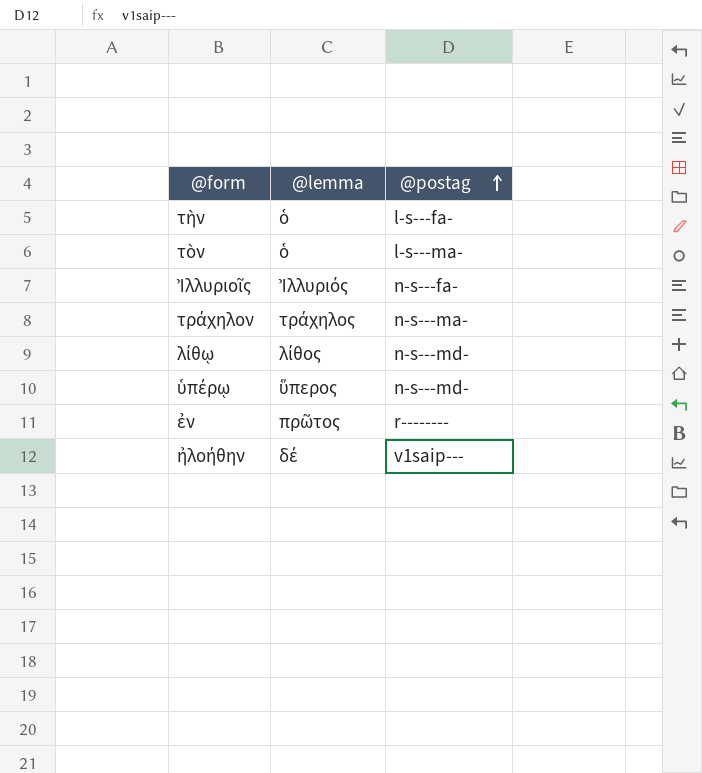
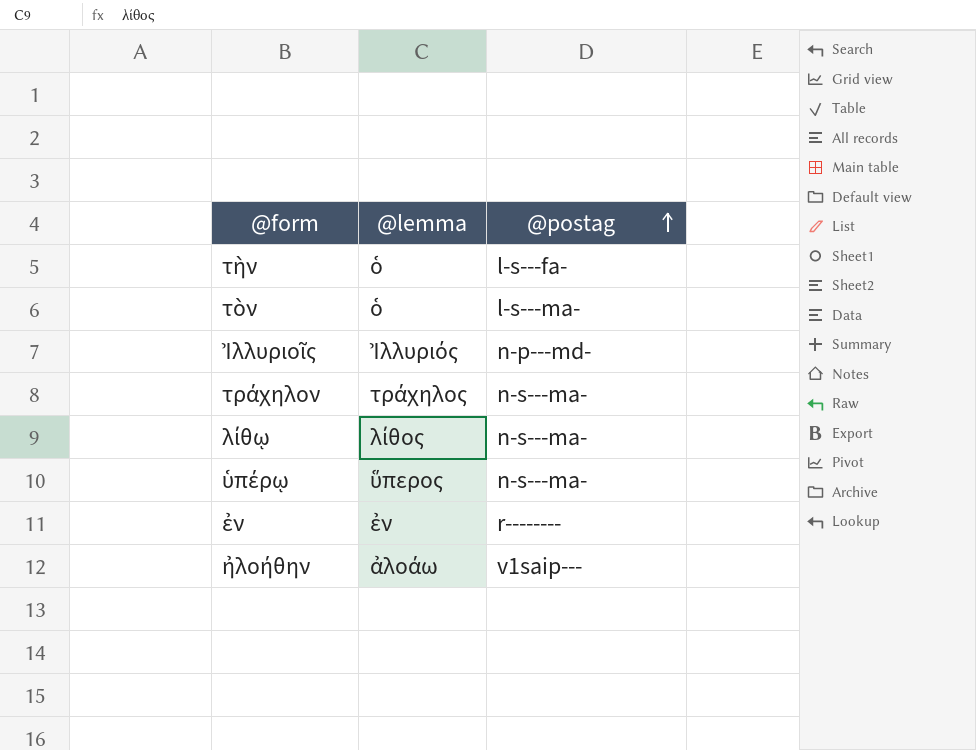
Ἰλλυριοῖς | @postag: n-s---fa- -> n-p---md-
λίθῳ | @postag: n-s---md- -> n-s---ma-
ὑπέρῳ | @postag: n-s---md- -> n-s---ma-
ἐν | @lemma: πρῶτος -> ἐν
ἠλοήθην | @lemma: δέ -> ἀλοάω

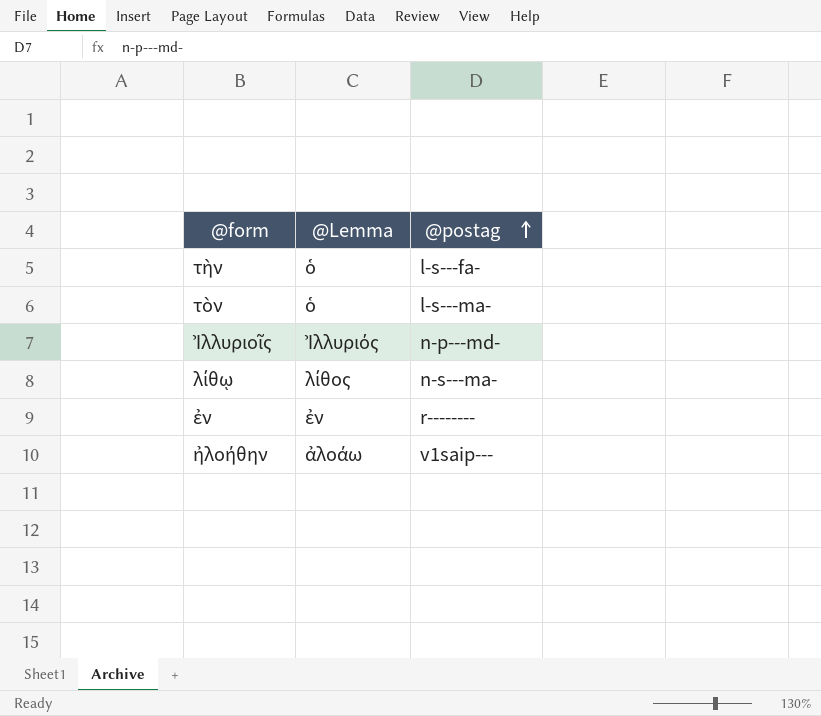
column name: @lemma -> @Lemma
row τράχηλον: τράχηλος | n-s---ma- -> none
row ὑπέρῳ: ὕπερος | n-s---ma- -> none

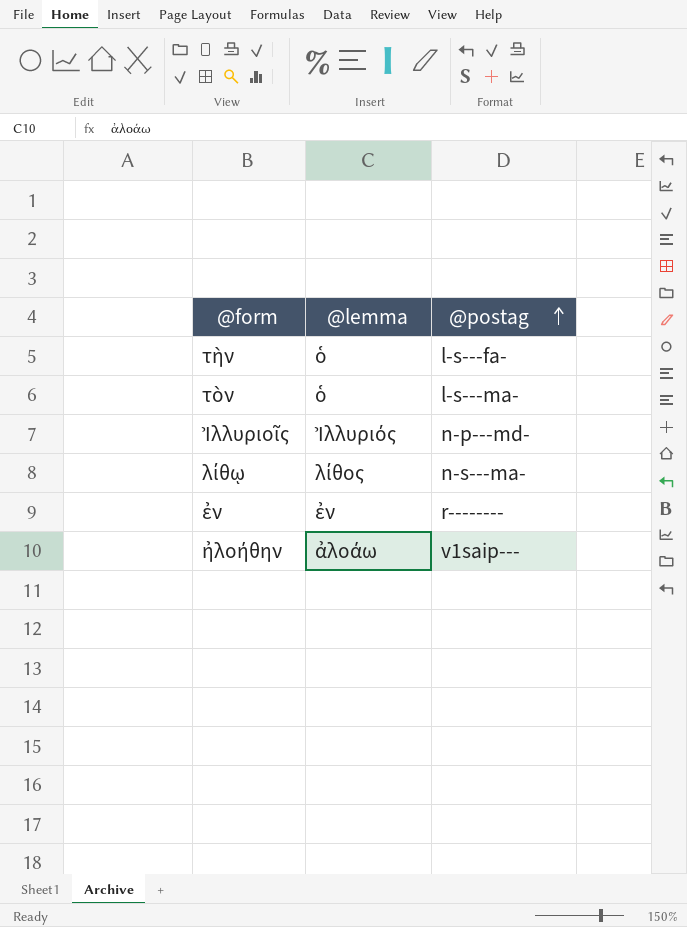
column name: @Lemma -> @lemma

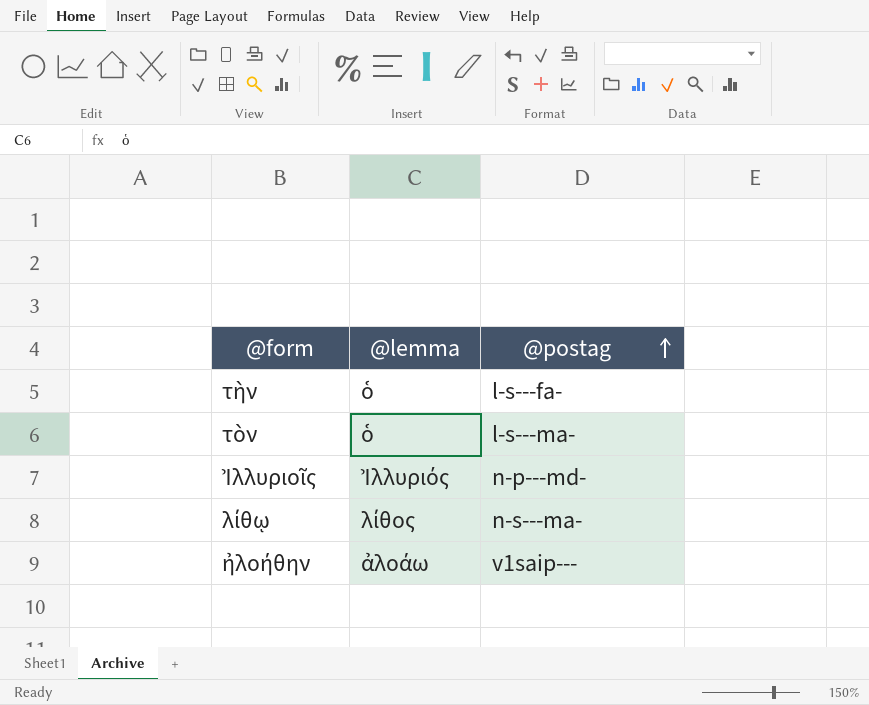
row ἐν: ἐν | r-------- -> none

